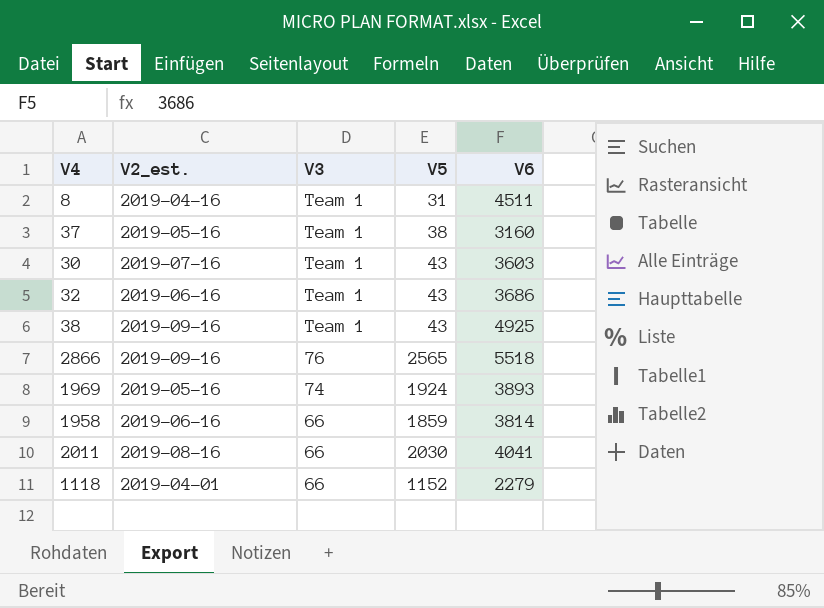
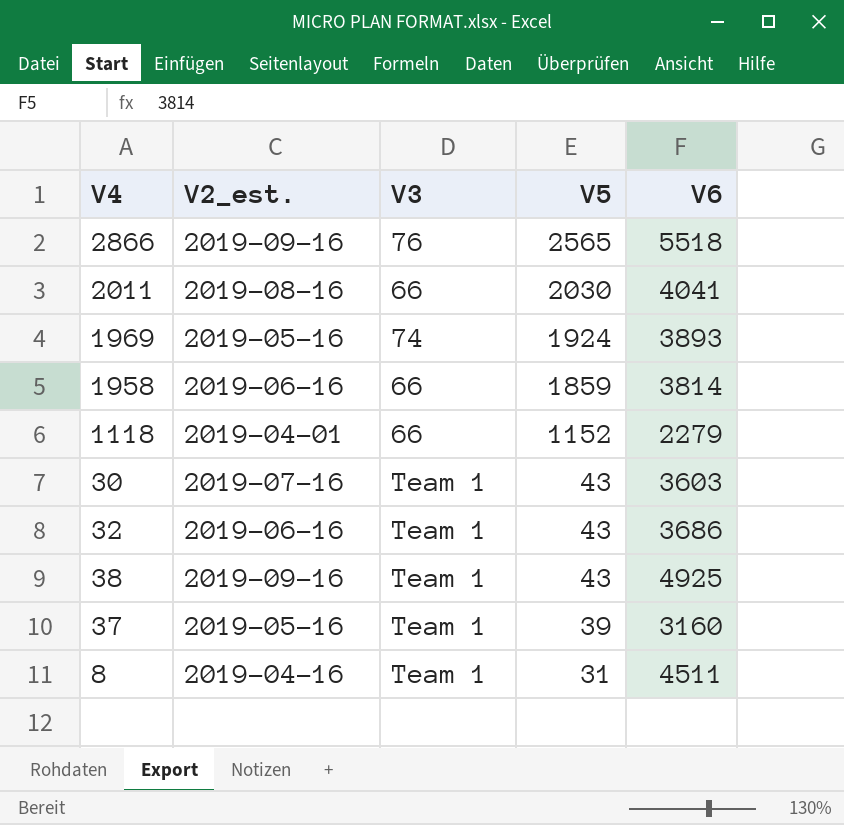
row order: V3 descending -> V5 descending
37 | V5: 38 -> 39

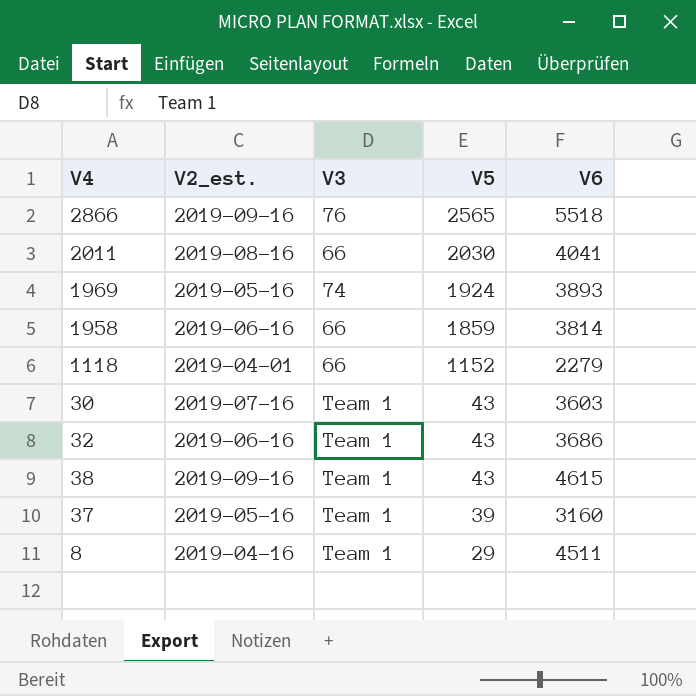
38 | V6: 4925 -> 4615
8 | V5: 31 -> 29

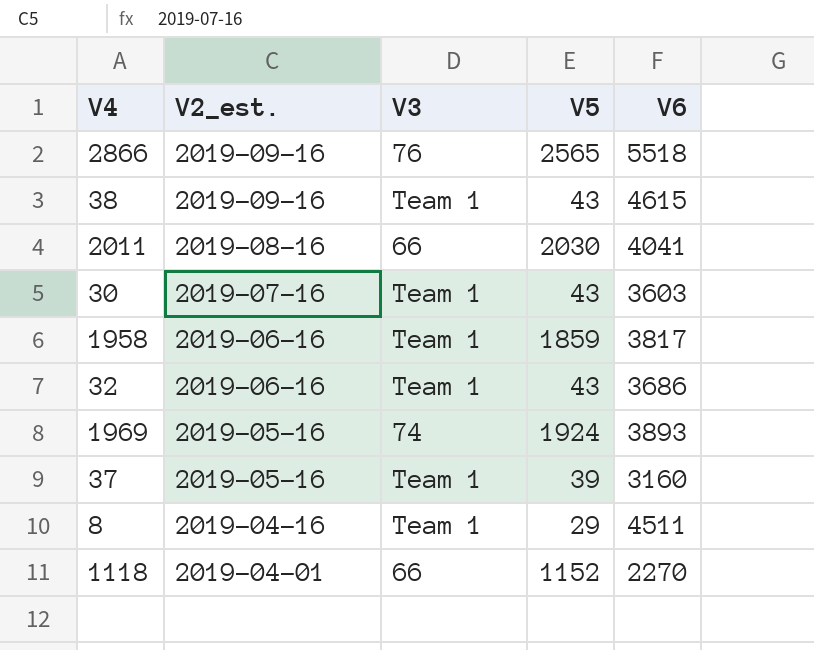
row order: V5 descending -> V2_est. descending
1958 | V3: 66 -> Team 1
1958 | V6: 3814 -> 3817
1118 | V6: 2279 -> 2270

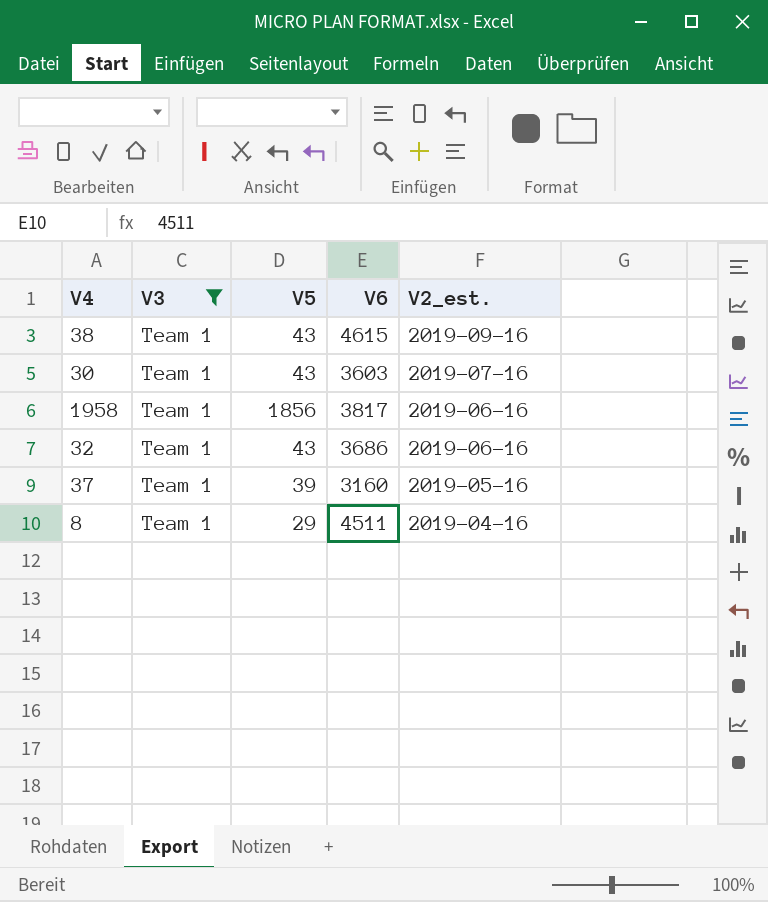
filter: none -> V3 = Team 1
column V2_est. | position: 2 -> 5
1958 | V5: 1859 -> 1856

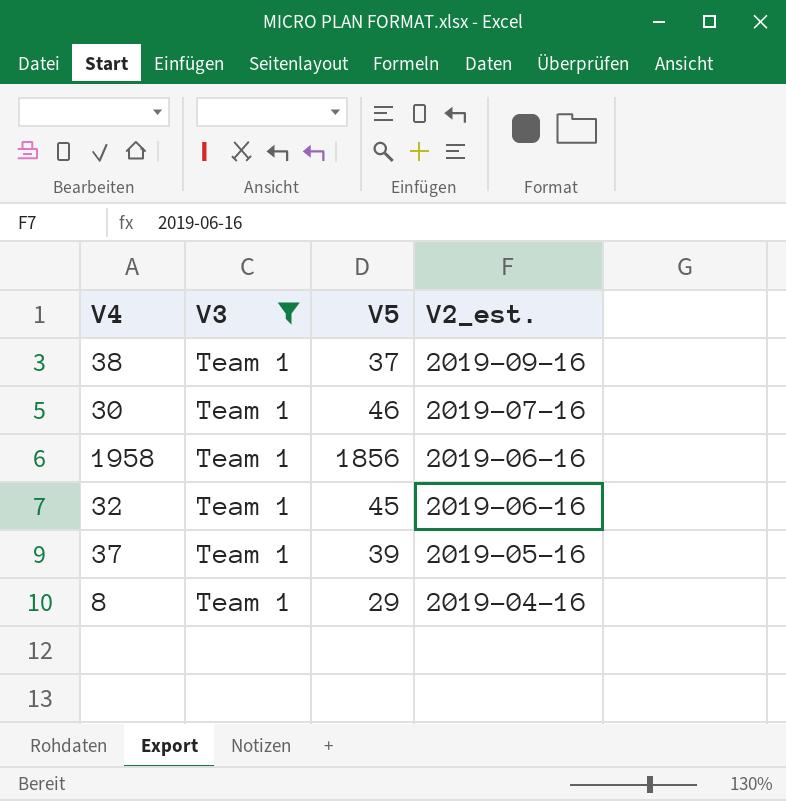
column V6 | position: 4 -> none
38 | V5: 43 -> 37
30 | V5: 43 -> 46
32 | V5: 43 -> 45

